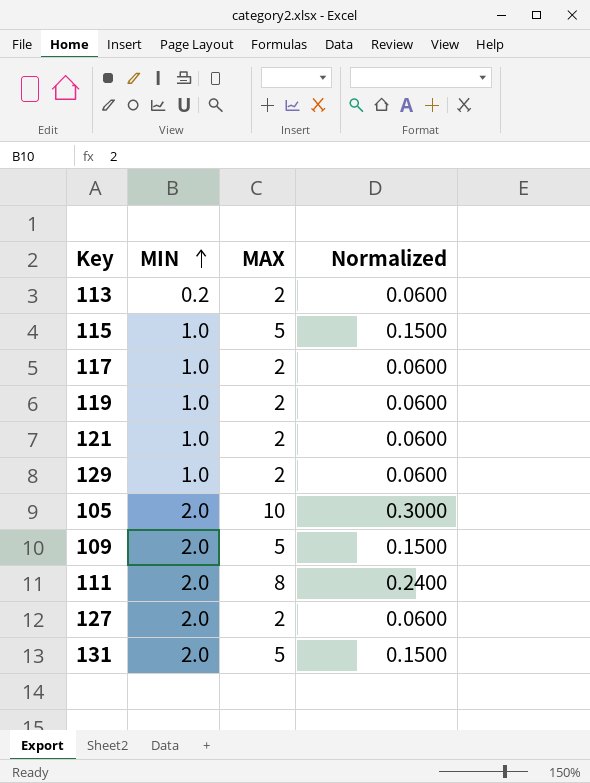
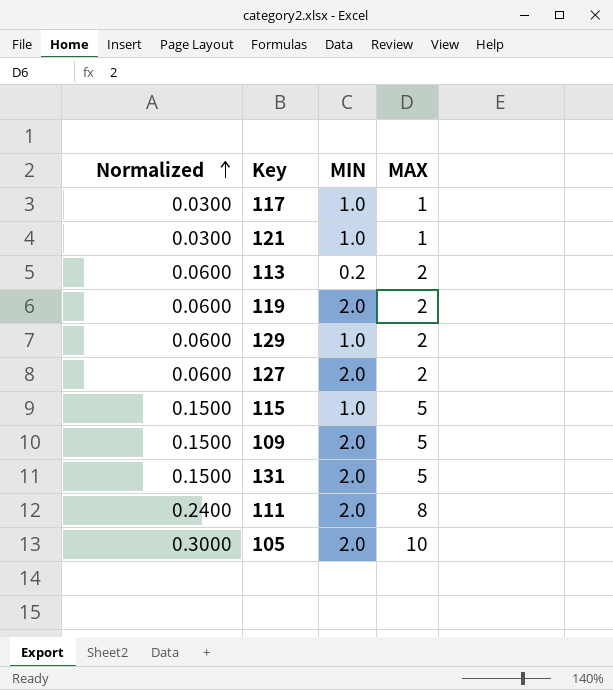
row order: MIN ascending -> Normalized ascending
column Normalized | position: 4 -> 1
117 | Normalized: 0.0600 -> 0.0300
117 | MAX: 2 -> 1
121 | Normalized: 0.0600 -> 0.0300
121 | MAX: 2 -> 1
119 | MIN: 1.0 -> 2.0

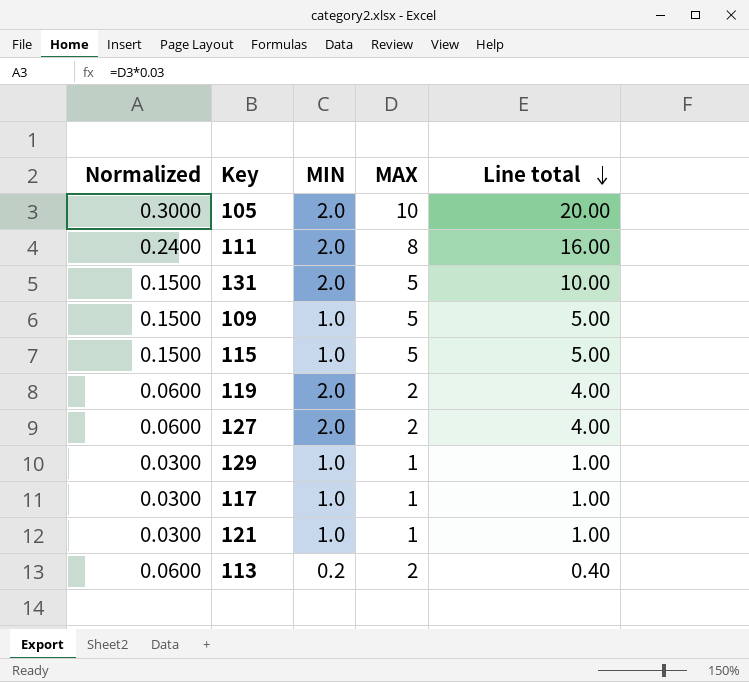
row order: Normalized ascending -> Line total descending
column Line total | formula: none -> [MIN] * [MAX]
109 | MIN: 2.0 -> 1.0
129 | Normalized: 0.0600 -> 0.0300
129 | MAX: 2 -> 1

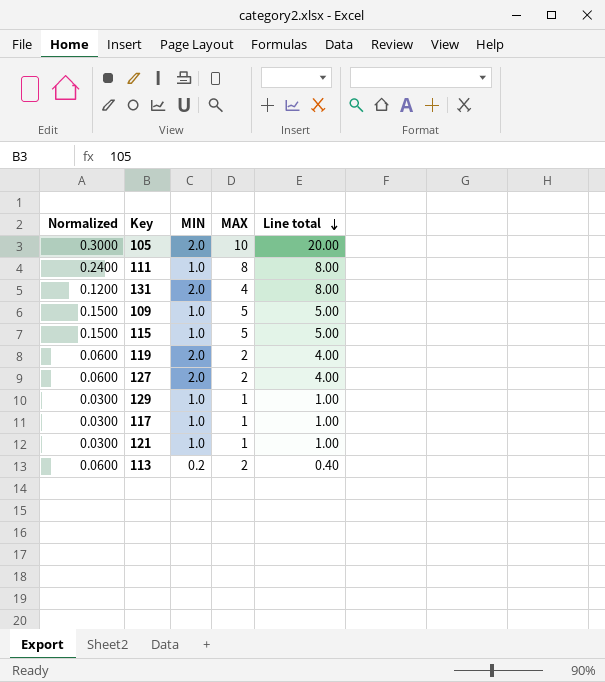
111 | MIN: 2.0 -> 1.0
111 | Line total: 16.00 -> 8.00
131 | Normalized: 0.1500 -> 0.1200
131 | MAX: 5 -> 4
131 | Line total: 10.00 -> 8.00

